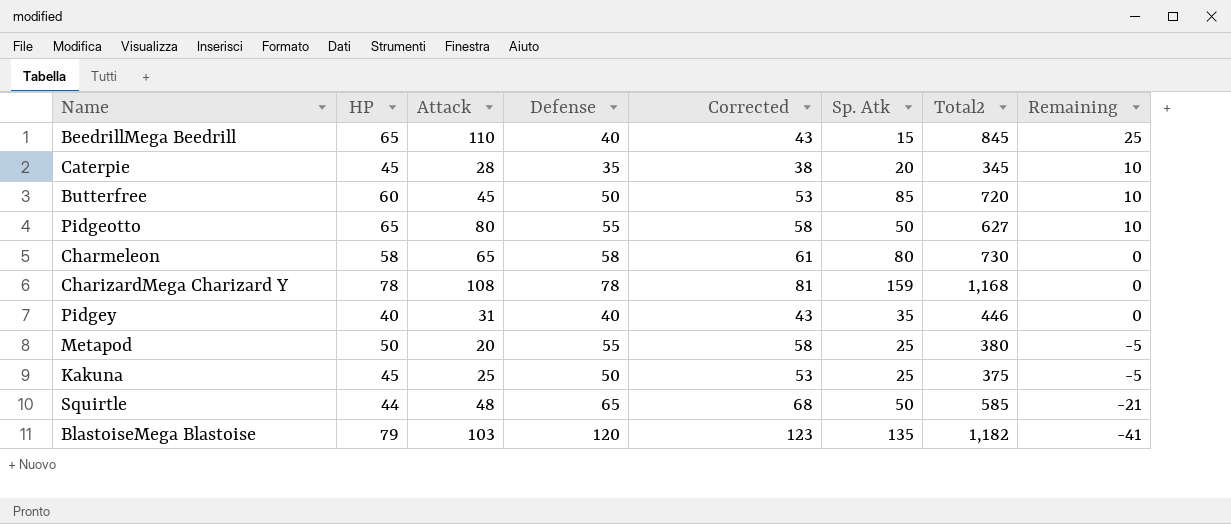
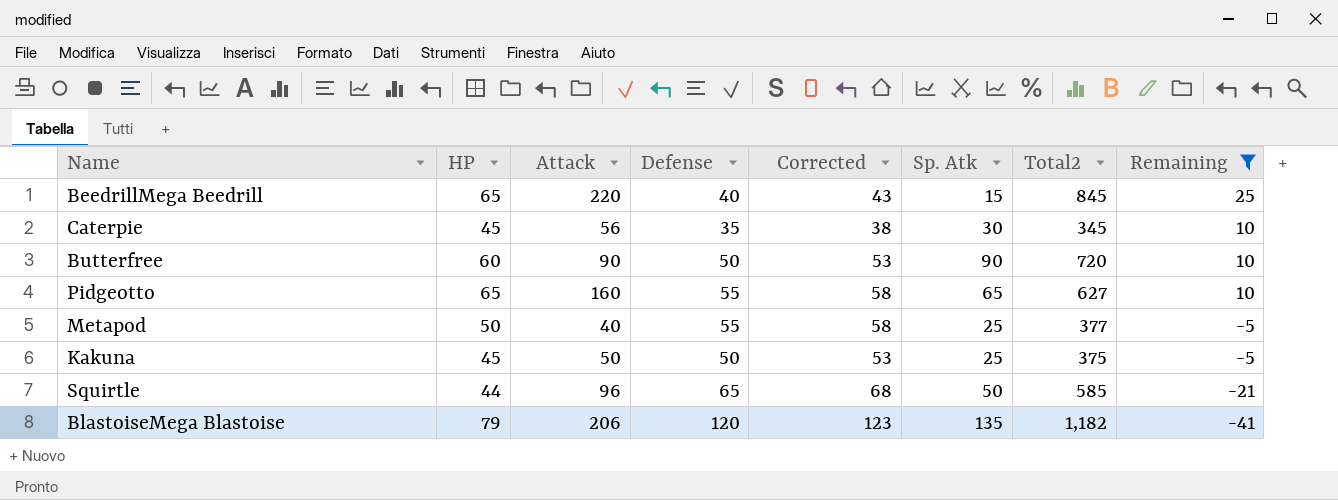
filter: none -> Remaining != 0
BeedrillMega Beedrill | Attack: 110 -> 220
Caterpie | Attack: 28 -> 56
Caterpie | Sp. Atk: 20 -> 30
Butterfree | Attack: 45 -> 90
Butterfree | Sp. Atk: 85 -> 90
Pidgeotto | Attack: 80 -> 160
Pidgeotto | Sp. Atk: 50 -> 65
Metapod | Attack: 20 -> 40
Metapod | Total2: 380 -> 377
Kakuna | Attack: 25 -> 50
Squirtle | Attack: 48 -> 96
BlastoiseMega Blastoise | Attack: 103 -> 206

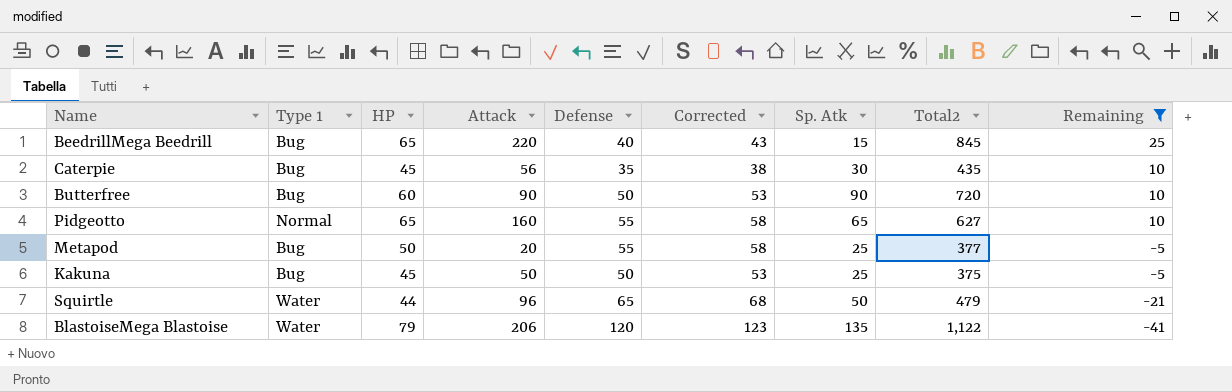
column Type 1 | position: none -> 2
Caterpie | Total2: 345 -> 435
Metapod | Attack: 40 -> 20
Squirtle | Total2: 585 -> 479
BlastoiseMega Blastoise | Total2: 1,182 -> 1,122

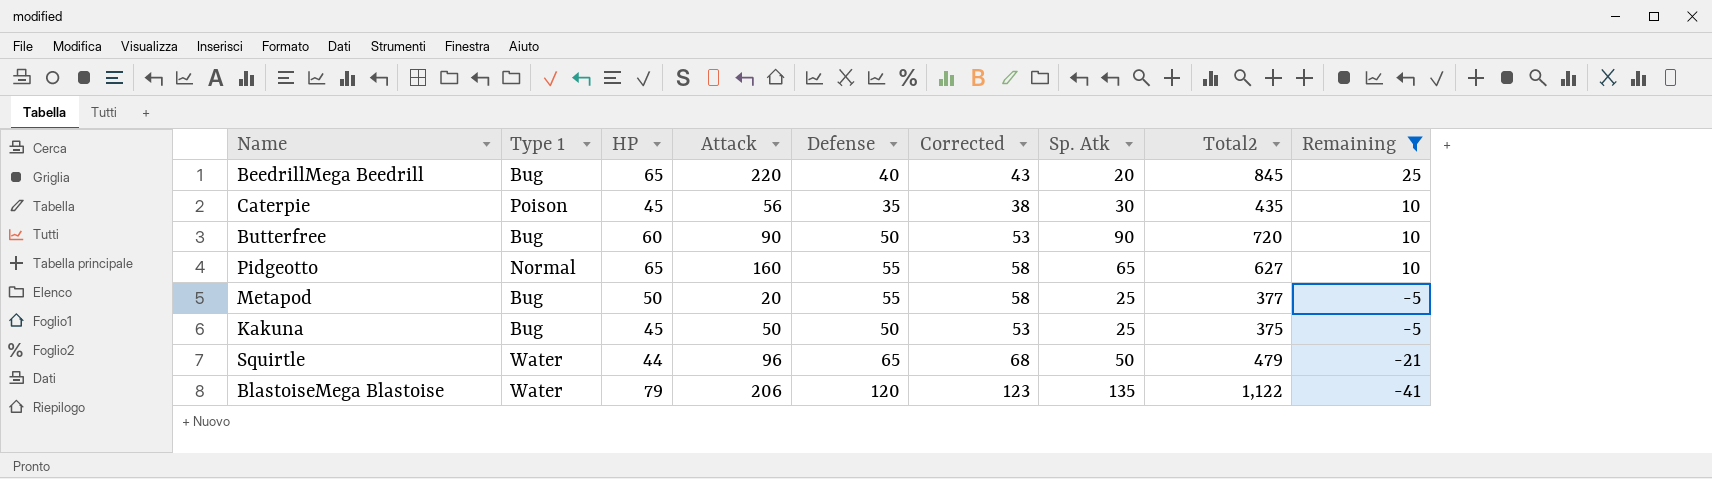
BeedrillMega Beedrill | Sp. Atk: 15 -> 20
Caterpie | Type 1: Bug -> Poison

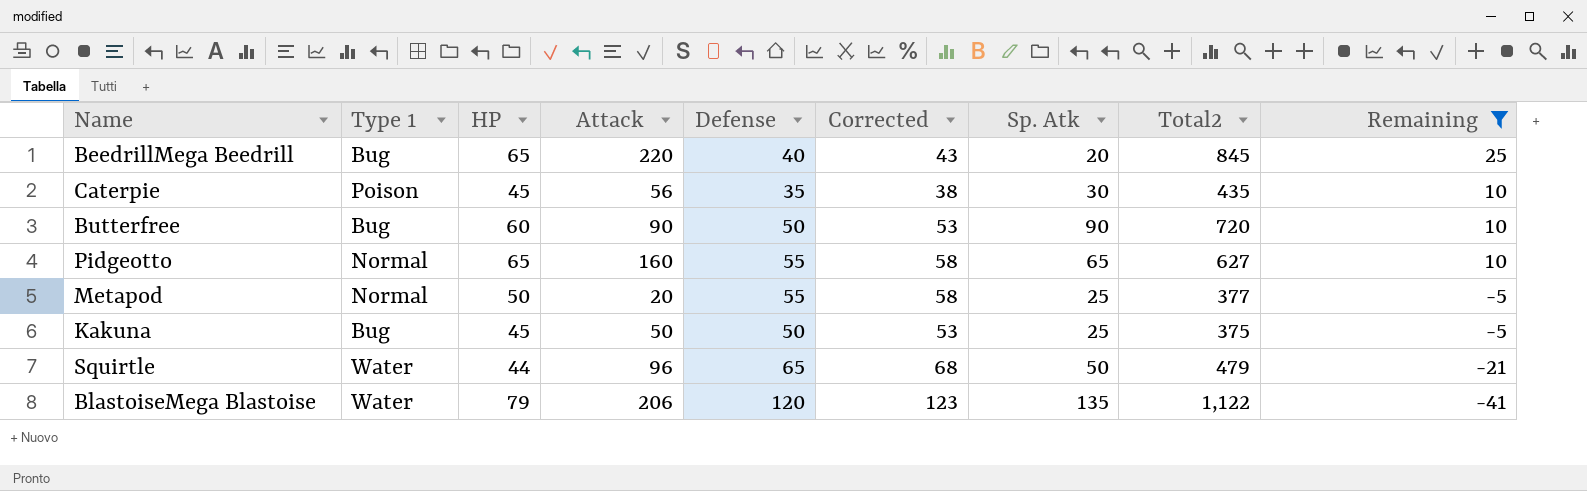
Metapod | Type 1: Bug -> Normal

